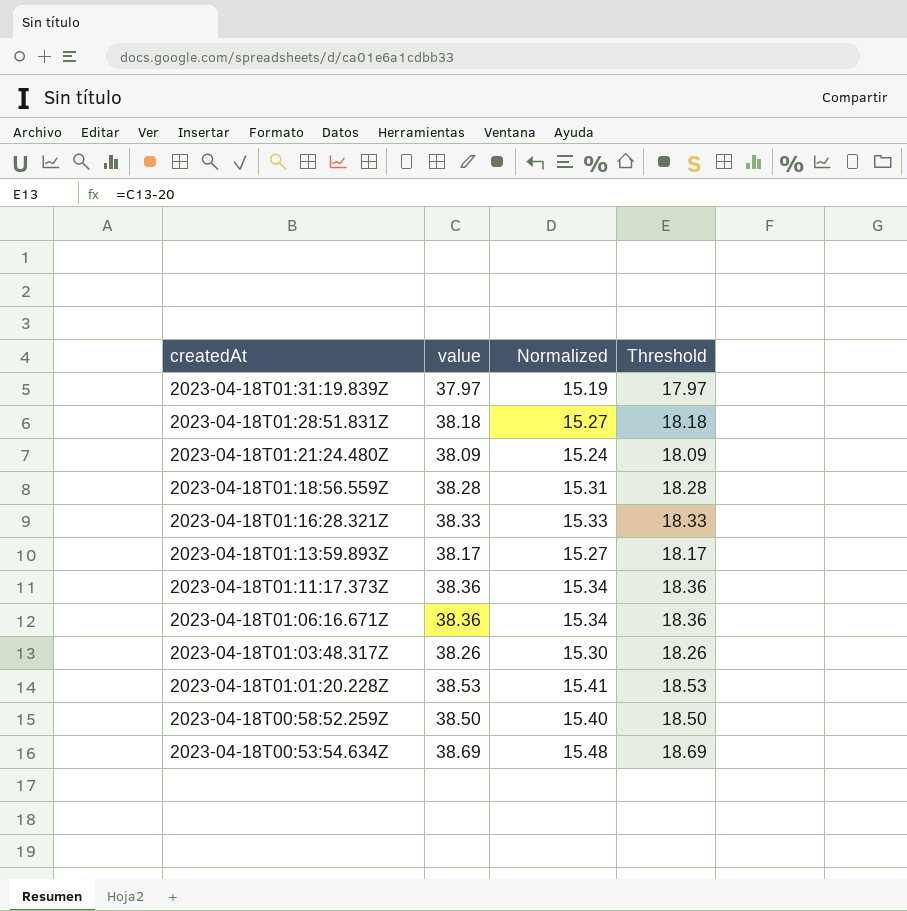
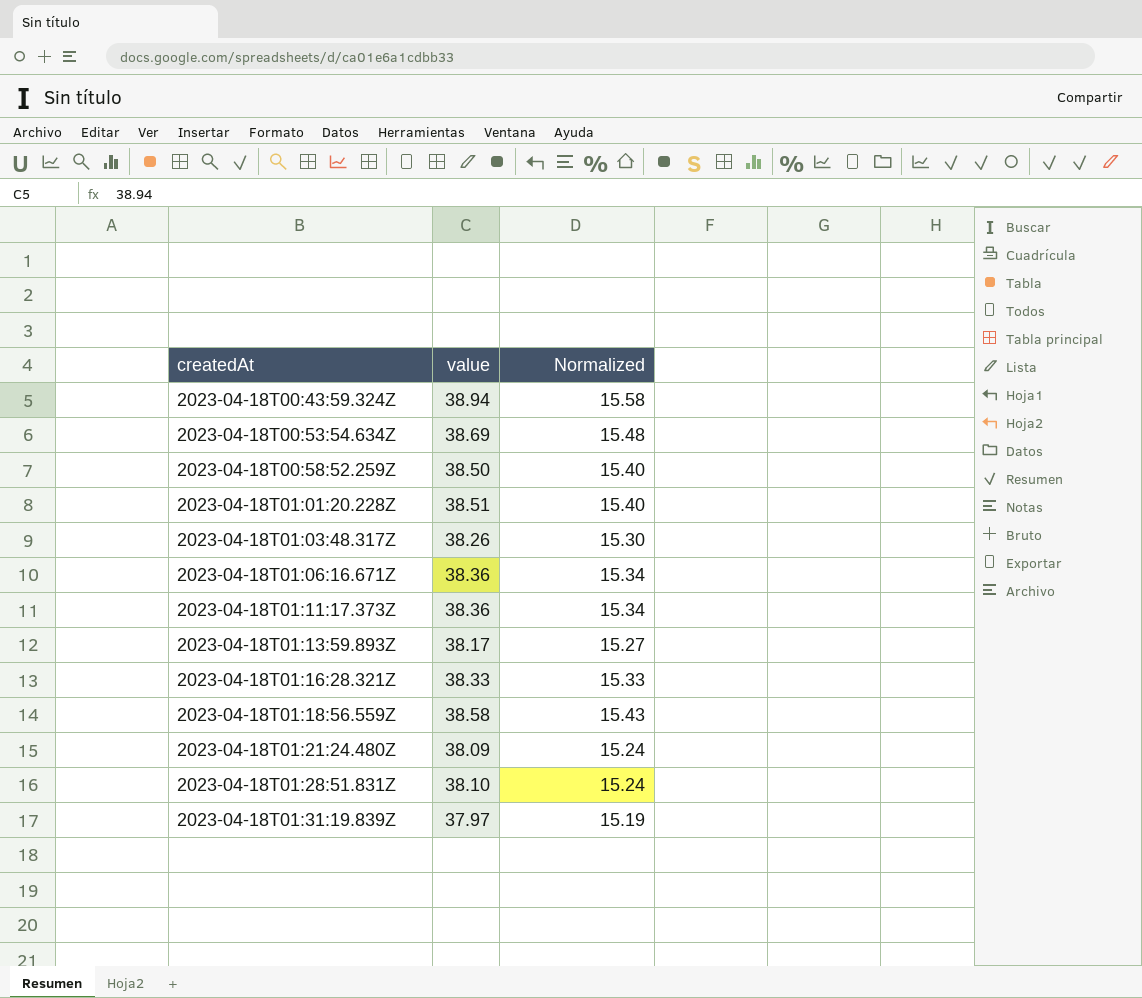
row order: createdAt descending -> createdAt ascending
column Threshold | formula: [value] - 20 -> none
row 2023-04-18T00:43:59.324Z: none -> 38.94 | 15.58
2023-04-18T01:01:20.228Z | value: 38.53 -> 38.51
2023-04-18T01:01:20.228Z | Normalized: 15.41 -> 15.40
2023-04-18T01:18:56.559Z | value: 38.28 -> 38.58
2023-04-18T01:18:56.559Z | Normalized: 15.31 -> 15.43
2023-04-18T01:28:51.831Z | value: 38.18 -> 38.10
2023-04-18T01:28:51.831Z | Normalized: 15.27 -> 15.24

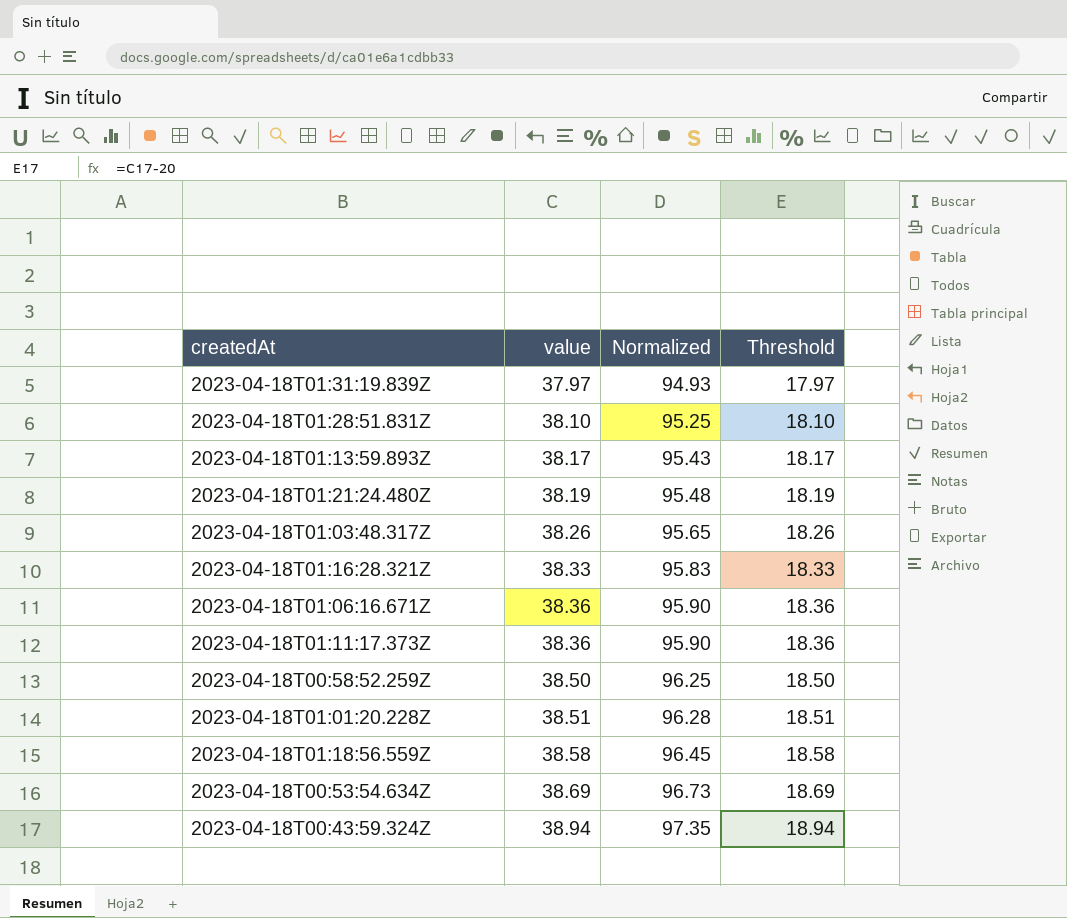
row order: createdAt ascending -> value ascending
column Normalized | formula: [value] * 0.4 -> [value] * 2.5
column Threshold | formula: none -> [value] - 20
2023-04-18T01:21:24.480Z | value: 38.09 -> 38.19

